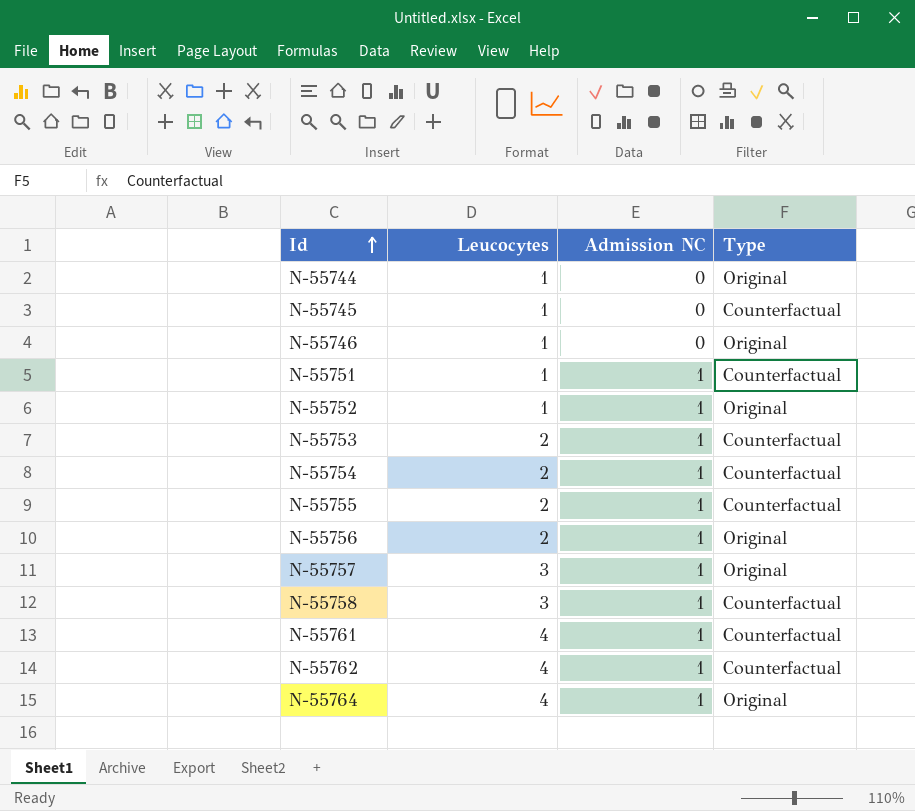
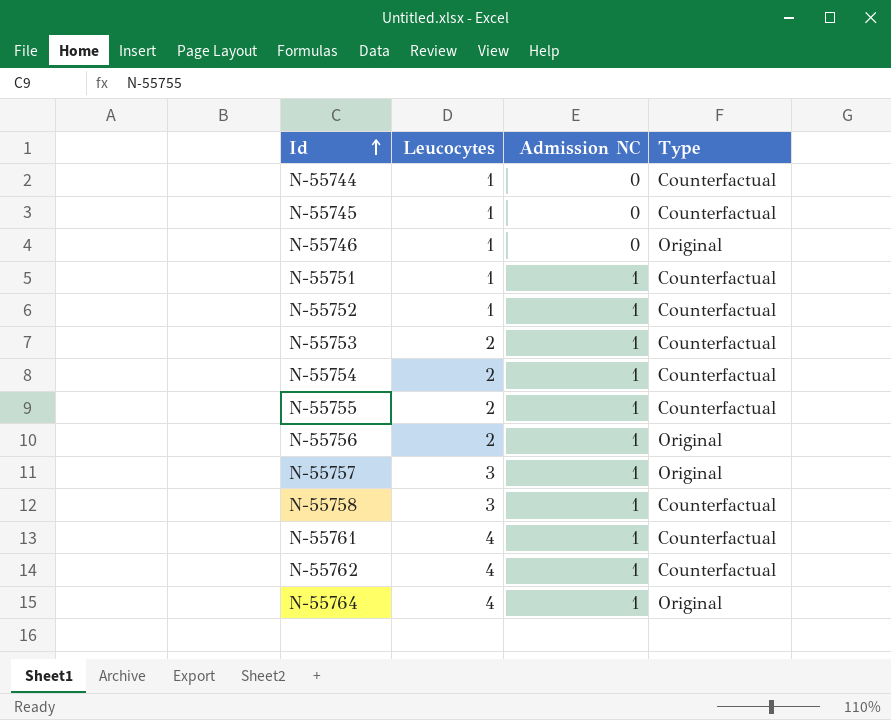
N-55744 | Type: Original -> Counterfactual
N-55752 | Type: Original -> Counterfactual

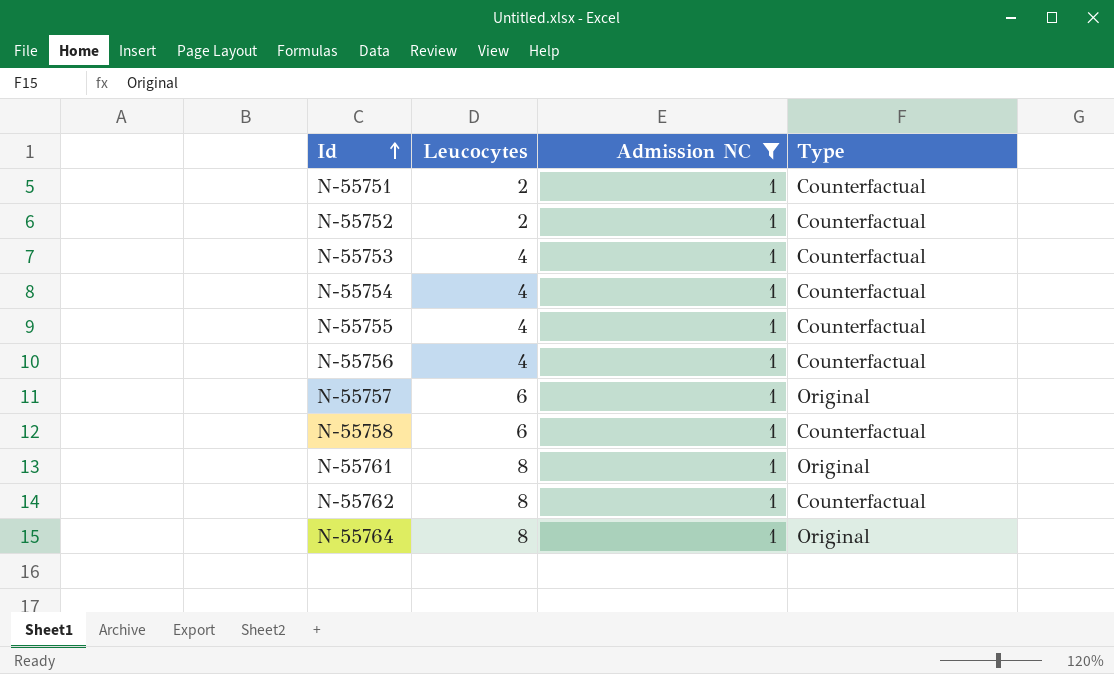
filter: none -> Admission NC = 1
N-55751 | Leucocytes: 1 -> 2
N-55752 | Leucocytes: 1 -> 2
N-55753 | Leucocytes: 2 -> 4
N-55754 | Leucocytes: 2 -> 4
N-55755 | Leucocytes: 2 -> 4
N-55756 | Leucocytes: 2 -> 4
N-55756 | Type: Original -> Counterfactual
N-55757 | Leucocytes: 3 -> 6
N-55758 | Leucocytes: 3 -> 6
N-55761 | Leucocytes: 4 -> 8
N-55761 | Type: Counterfactual -> Original
N-55762 | Leucocytes: 4 -> 8
N-55764 | Leucocytes: 4 -> 8

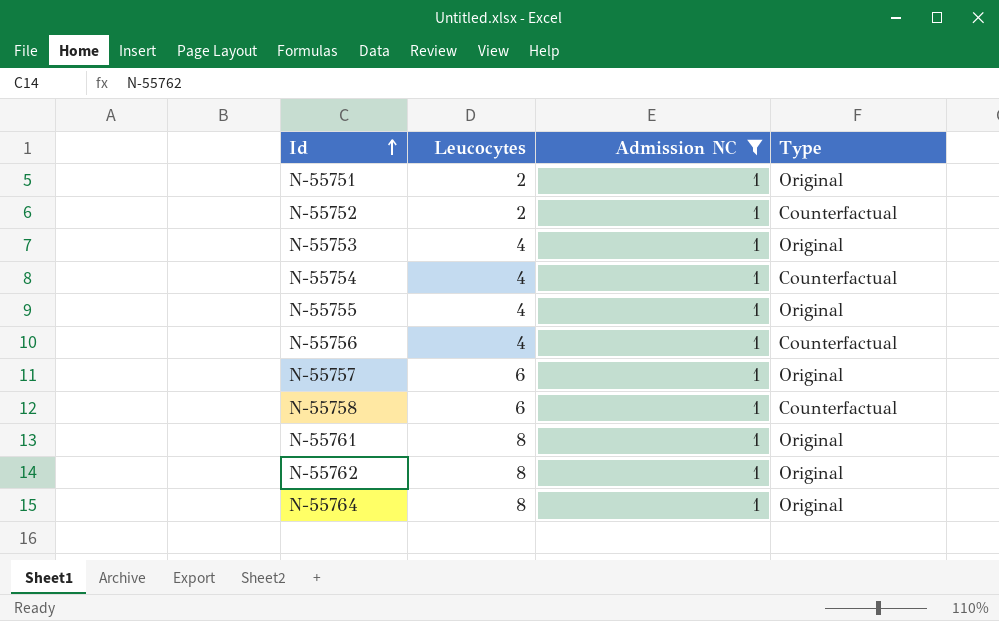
N-55751 | Type: Counterfactual -> Original
N-55753 | Type: Counterfactual -> Original
N-55755 | Type: Counterfactual -> Original
N-55762 | Type: Counterfactual -> Original

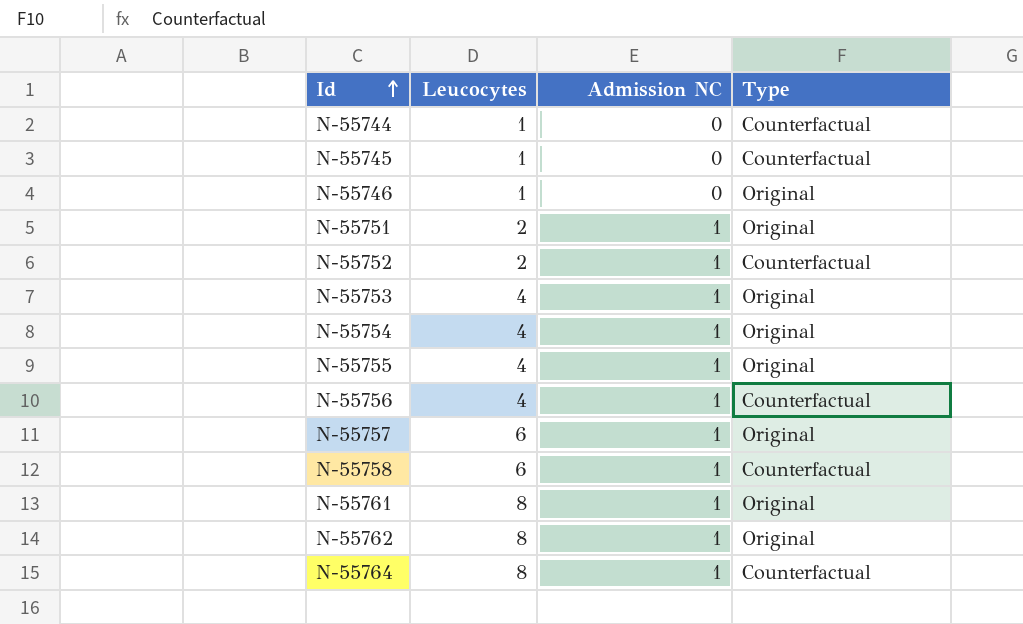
filter: Admission NC = 1 -> none
N-55754 | Type: Counterfactual -> Original
N-55764 | Type: Original -> Counterfactual

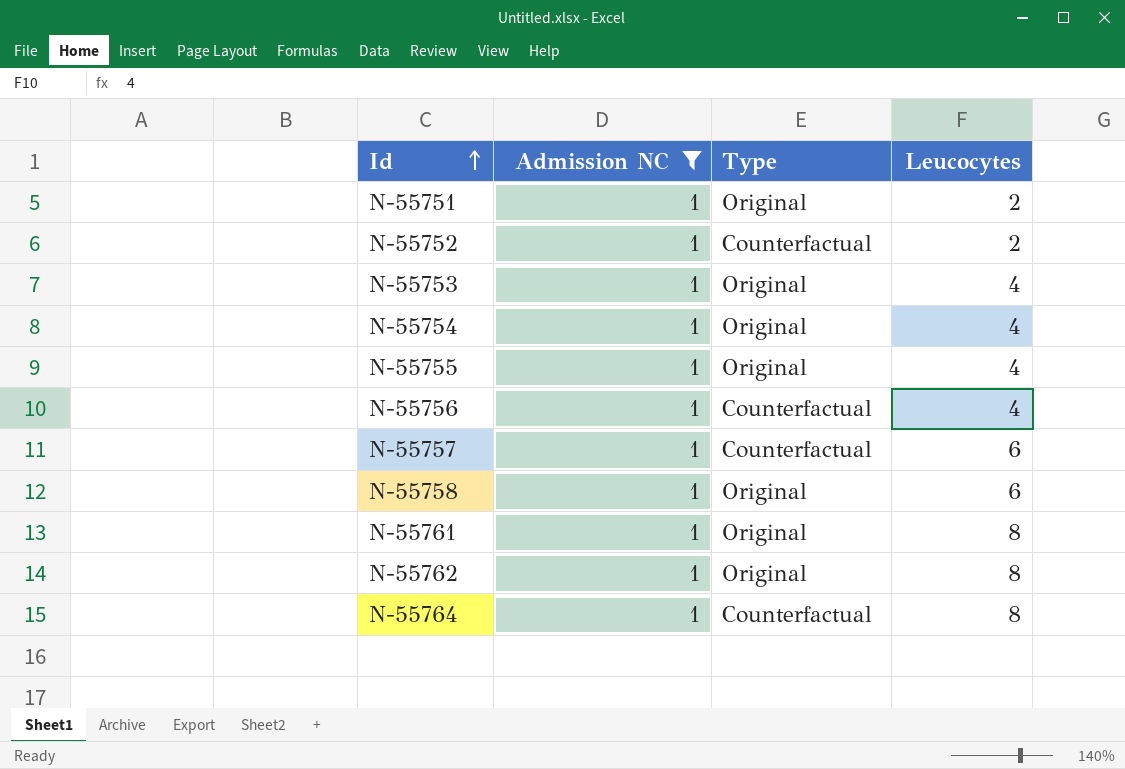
filter: none -> Admission NC = 1
column Leucocytes | position: 2 -> 4
N-55757 | Type: Original -> Counterfactual
N-55758 | Type: Counterfactual -> Original

